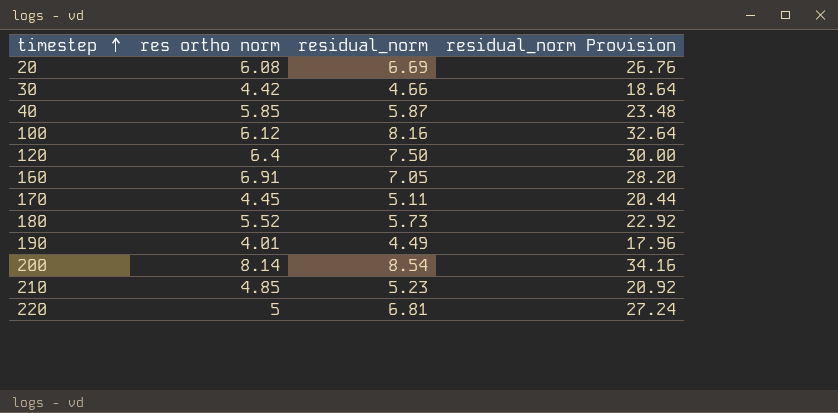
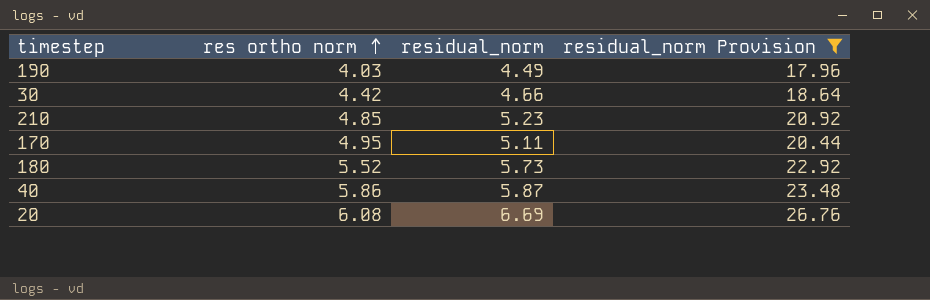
filter: none -> residual_norm Provision <= 26.76
row order: timestep ascending -> res ortho norm ascending
190 | res ortho norm: 4.01 -> 4.03
170 | res ortho norm: 4.45 -> 4.95
40 | res ortho norm: 5.85 -> 5.86

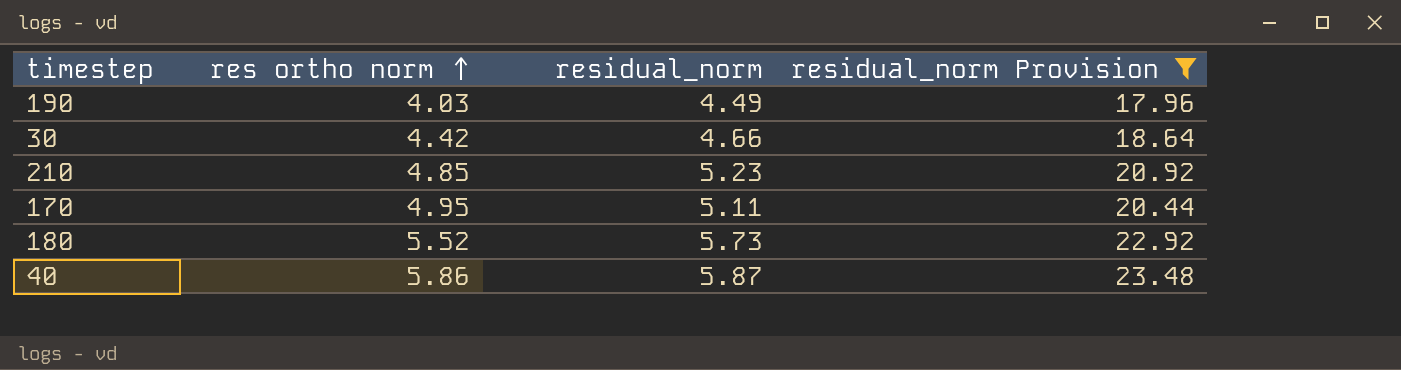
row 20: 6.08 | 6.69 | 26.76 -> none

